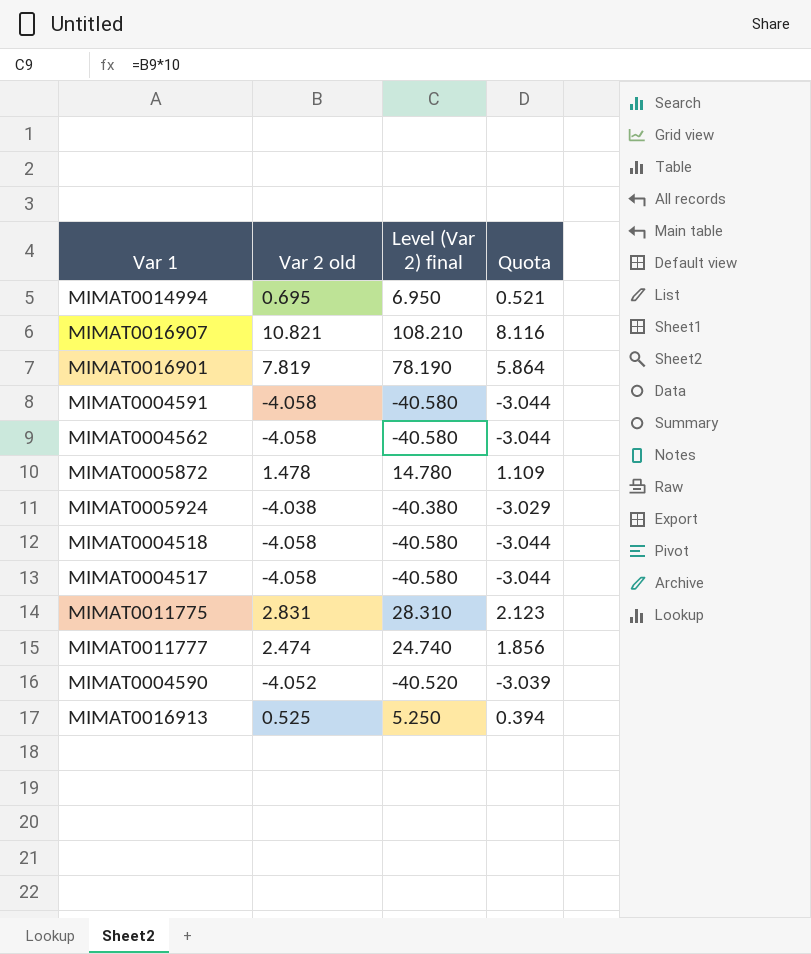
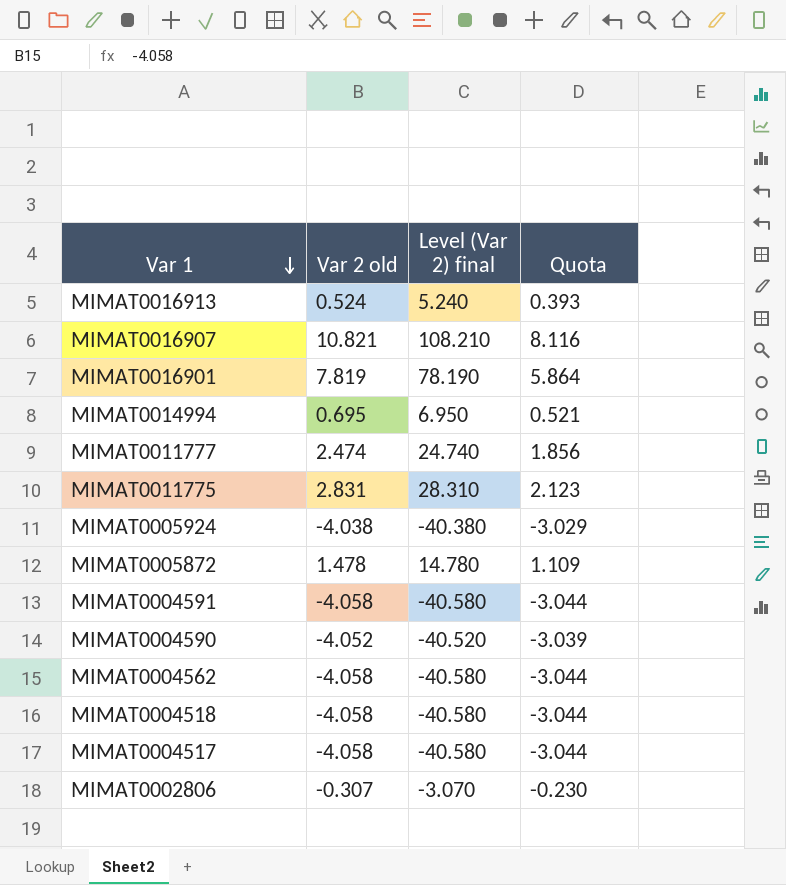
row order: none -> Var 1 descending
MIMAT0016913 | Var 2 old: 0.525 -> 0.524
MIMAT0016913 | Level (Var 2) final: 5.250 -> 5.240
MIMAT0016913 | Quota: 0.394 -> 0.393
row MIMAT0002806: none -> -0.307 | -3.070 | -0.230

